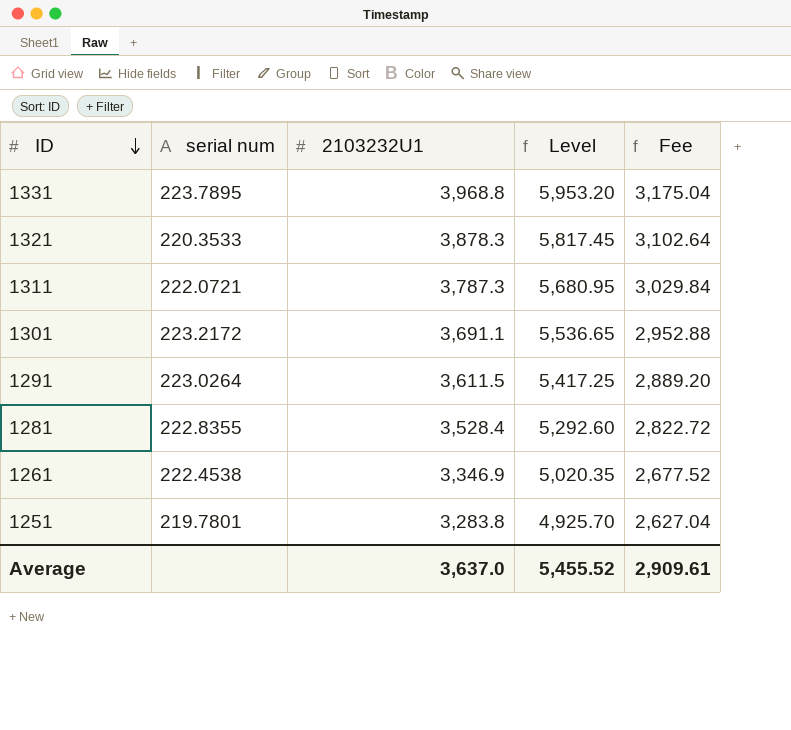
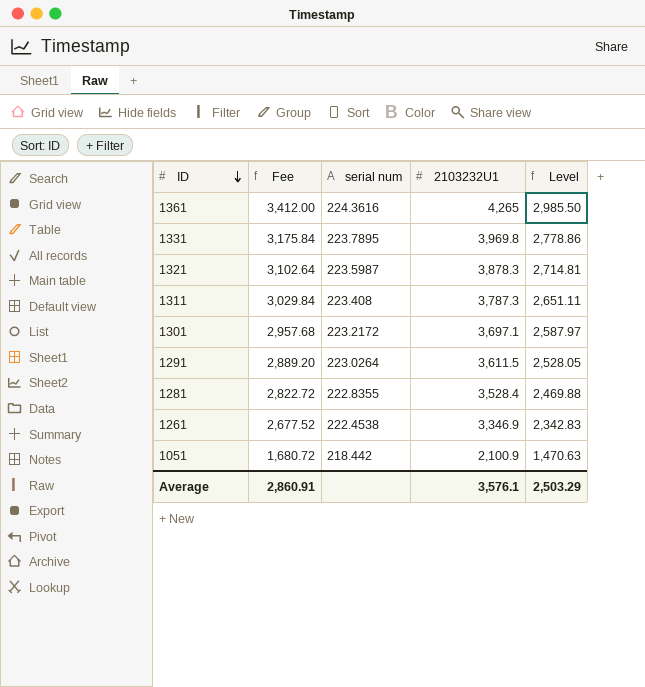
column Fee | position: 5 -> 2
column Level | formula: [2103232U1] * 1.5 -> [2103232U1] * 0.7
row 1251: 219.7801 | 3,283.8 | 4,925.70 | 2,627.04 -> none
row 1361: none -> 3,412.00 | 224.3616 | 4,265 | 2,985.50
1331 | Fee: 3,175.04 -> 3,175.84
1331 | 2103232U1: 3,968.8 -> 3,969.8
1321 | serial num: 220.3533 -> 223.5987
1311 | serial num: 222.0721 -> 223.408
1301 | Fee: 2,952.88 -> 2,957.68
1301 | 2103232U1: 3,691.1 -> 3,697.1
row 1051: none -> 1,680.72 | 218.442 | 2,100.9 | 1,470.63
Average | Fee: 2,909.61 -> 2,860.91
Average | 2103232U1: 3,637.0 -> 3,576.1
Average | Level: 5,455.52 -> 2,503.29

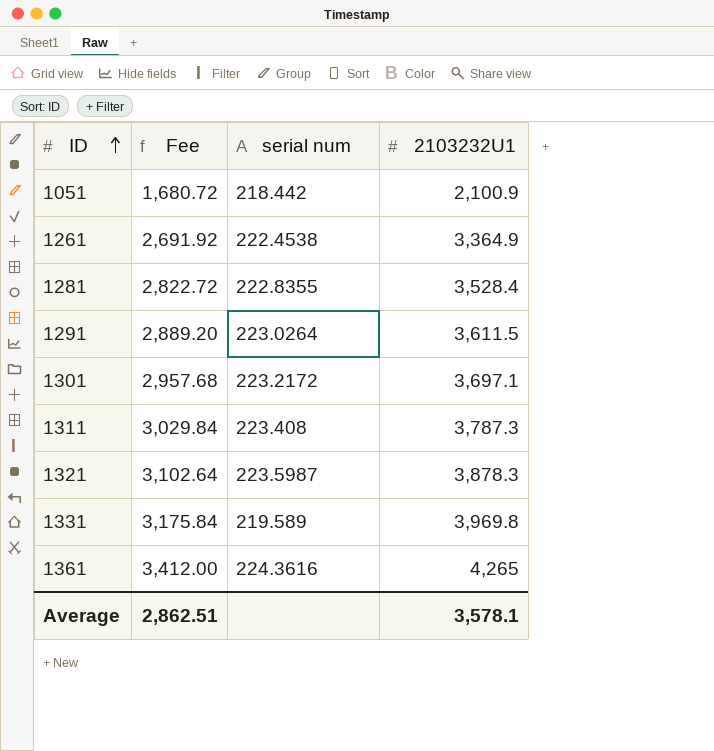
row order: ID descending -> ID ascending
column Level | formula: [2103232U1] * 0.7 -> none
1261 | Fee: 2,677.52 -> 2,691.92
1261 | 2103232U1: 3,346.9 -> 3,364.9
1331 | serial num: 223.7895 -> 219.589
Average | Fee: 2,860.91 -> 2,862.51
Average | 2103232U1: 3,576.1 -> 3,578.1

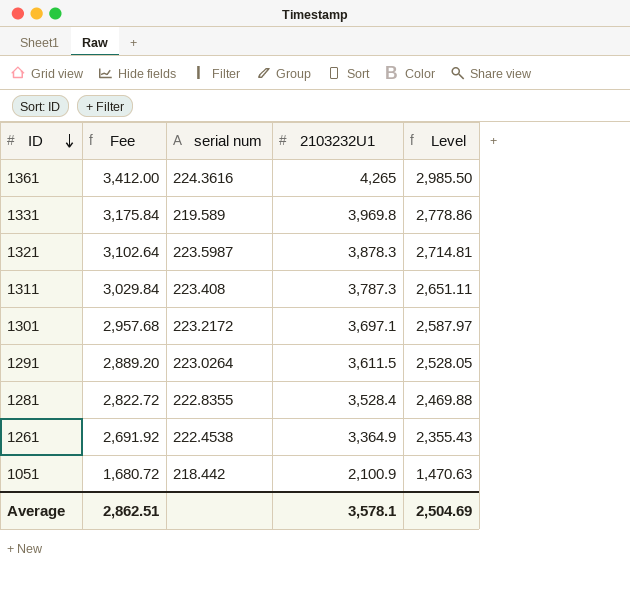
row order: ID ascending -> ID descending
column Level | formula: none -> [2103232U1] * 0.7

